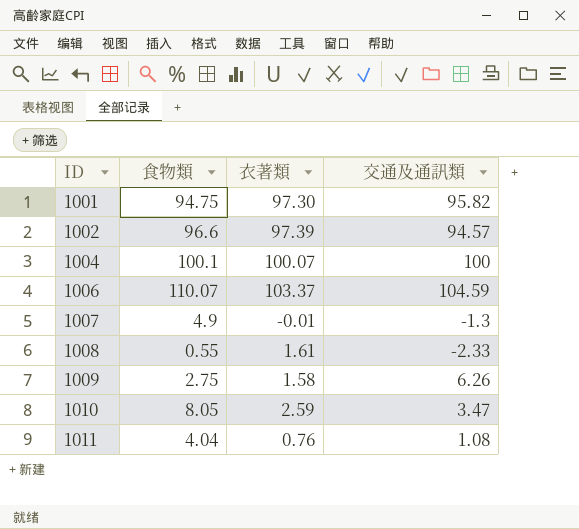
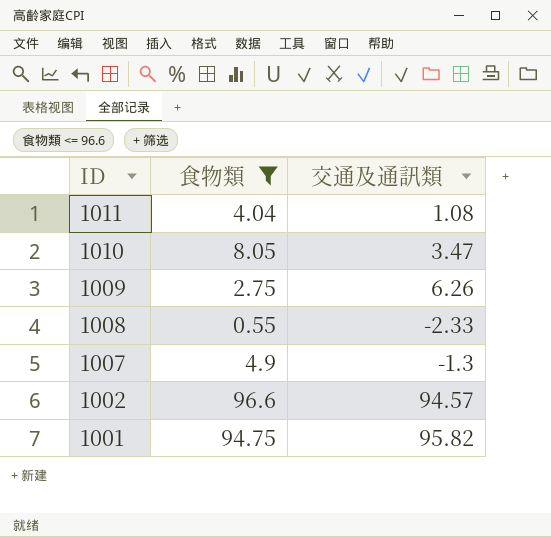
filter: none -> 食物類 <= 96.6
row order: ID ascending -> ID descending
column 衣著類 | position: 3 -> none

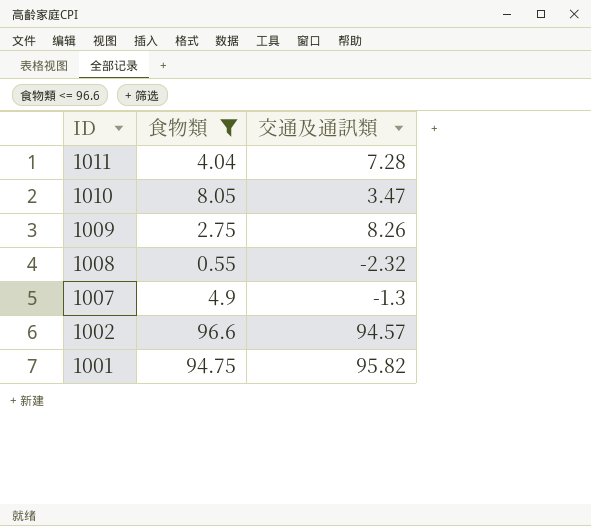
1011 | 交通及通訊類: 1.08 -> 7.28
1009 | 交通及通訊類: 6.26 -> 8.26
1008 | 交通及通訊類: -2.33 -> -2.32

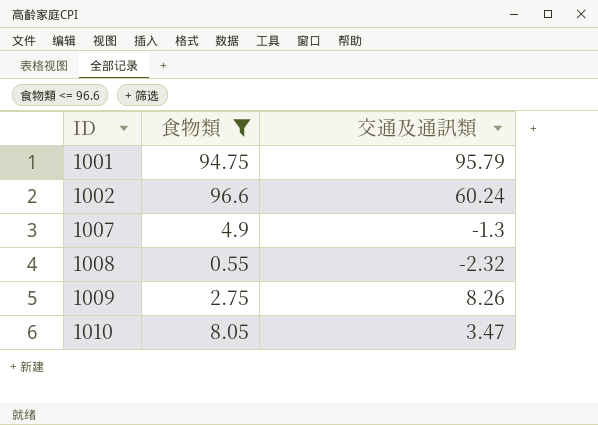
row order: ID descending -> ID ascending
row 1011: 4.04 | 7.28 -> none
1001 | 交通及通訊類: 95.82 -> 95.79
1002 | 交通及通訊類: 94.57 -> 60.24

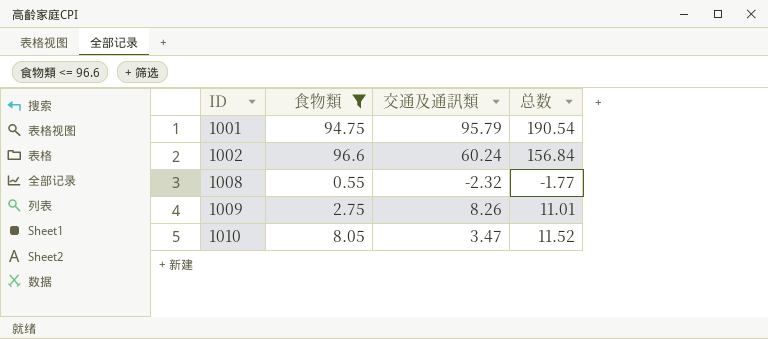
column 总数 | formula: none -> [食物類] + [交通及通訊類]
row 1007: 4.9 | -1.3 -> none

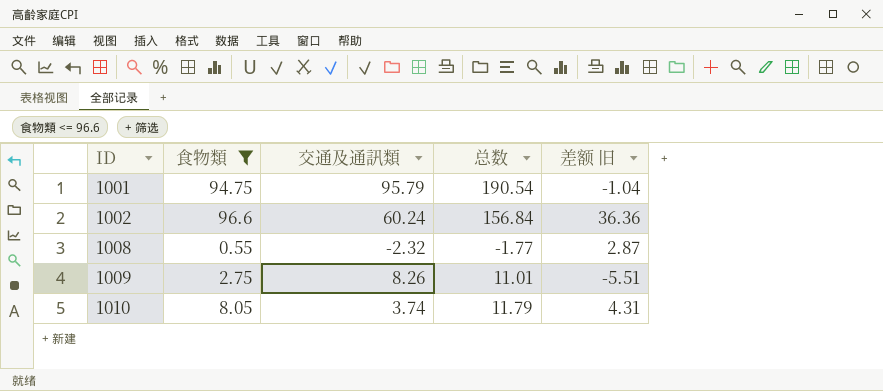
column 差额 旧 | formula: none -> [食物類] - [交通及通訊類]
1010 | 交通及通訊類: 3.47 -> 3.74
1010 | 总数: 11.52 -> 11.79

